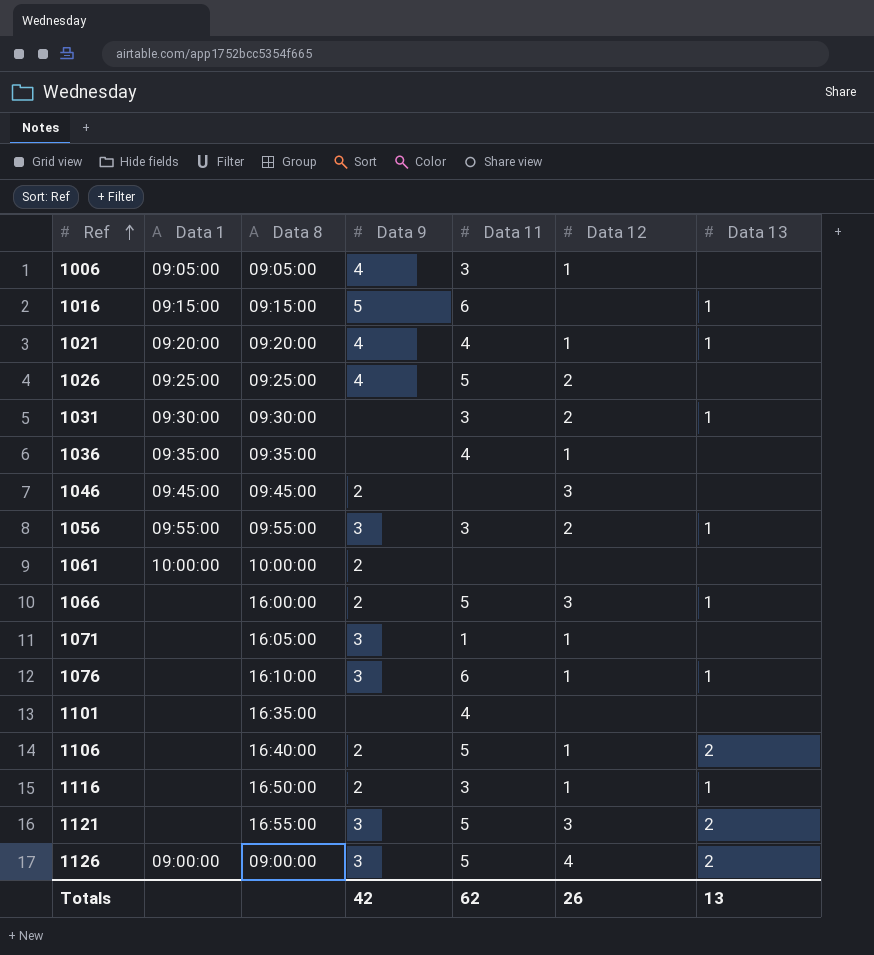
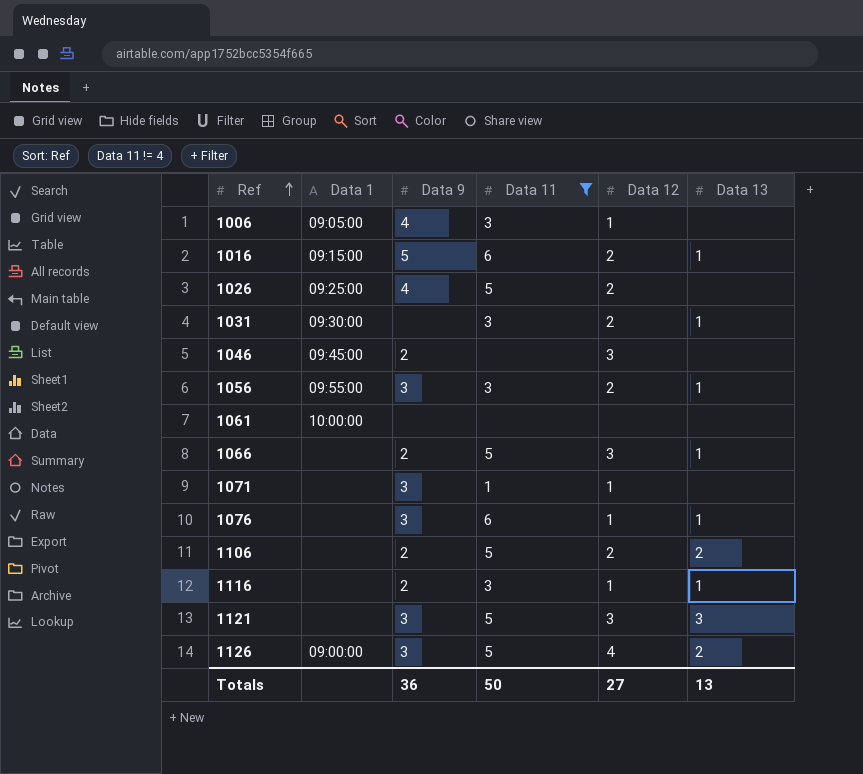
filter: none -> Data 11 != 4
column Data 8 | position: 3 -> none
1016 | Data 12: none -> 2
1061 | Data 9: 2 -> none
1106 | Data 12: 1 -> 2
1121 | Data 13: 2 -> 3
Totals | Data 9: 42 -> 36
Totals | Data 11: 62 -> 50
Totals | Data 12: 26 -> 27

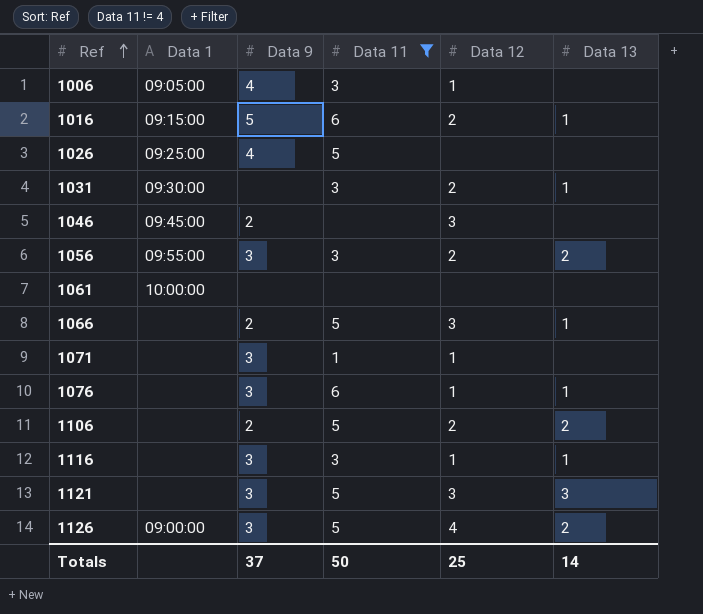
1026 | Data 12: 2 -> none
1056 | Data 13: 1 -> 2
1116 | Data 9: 2 -> 3
Totals | Data 9: 36 -> 37
Totals | Data 12: 27 -> 25
Totals | Data 13: 13 -> 14

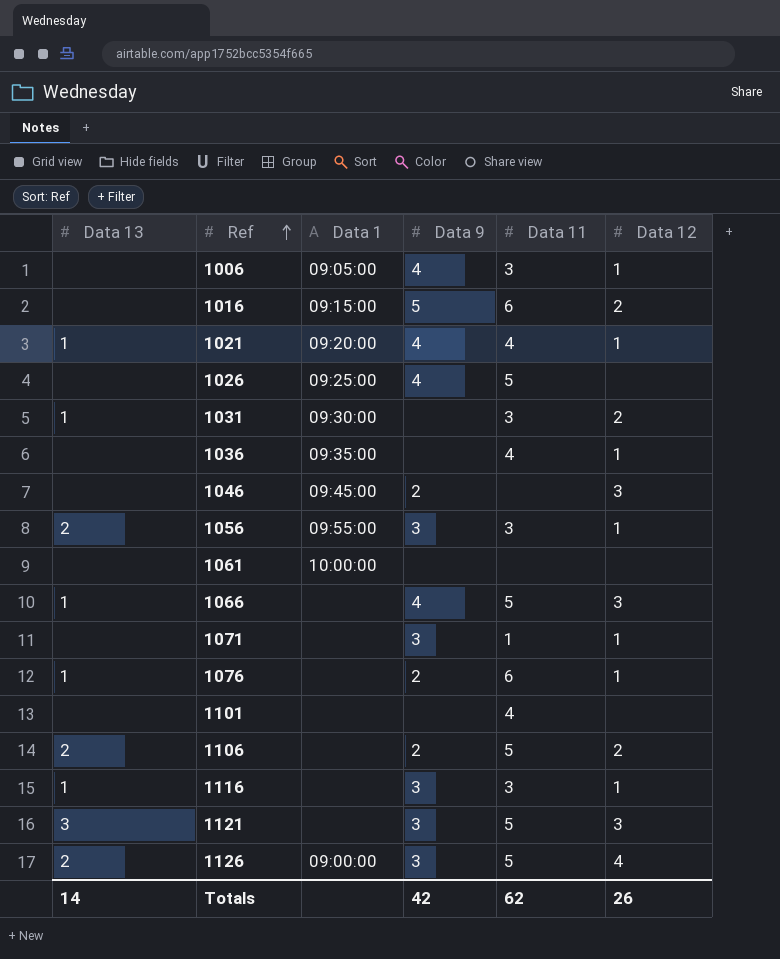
filter: Data 11 != 4 -> none
column Data 13 | position: 6 -> 1
1016 | Data 13: 1 -> none
1056 | Data 12: 2 -> 1
1066 | Data 9: 2 -> 4
1076 | Data 9: 3 -> 2
Totals | Data 9: 37 -> 42
Totals | Data 11: 50 -> 62
Totals | Data 12: 25 -> 26

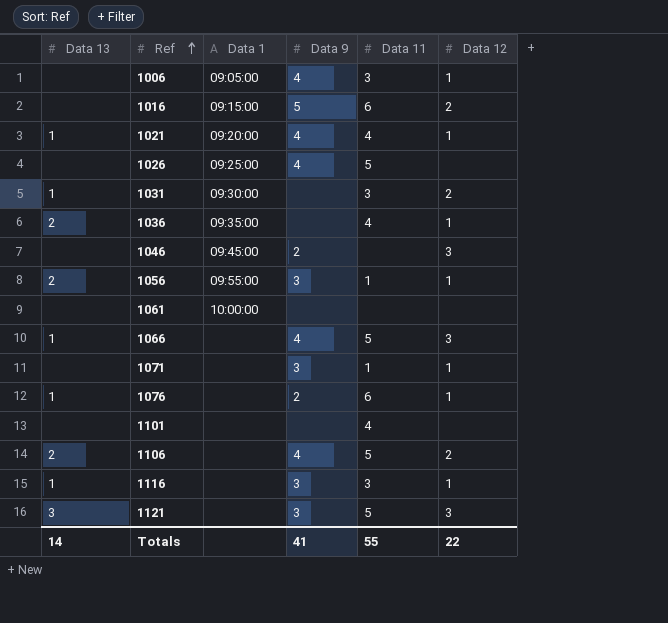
row 1126: 2 | 09:00:00 | 3 | 5 | 4 -> none
1036 | Data 13: none -> 2
1056 | Data 11: 3 -> 1
1106 | Data 9: 2 -> 4
Totals | Data 9: 42 -> 41
Totals | Data 11: 62 -> 55
Totals | Data 12: 26 -> 22

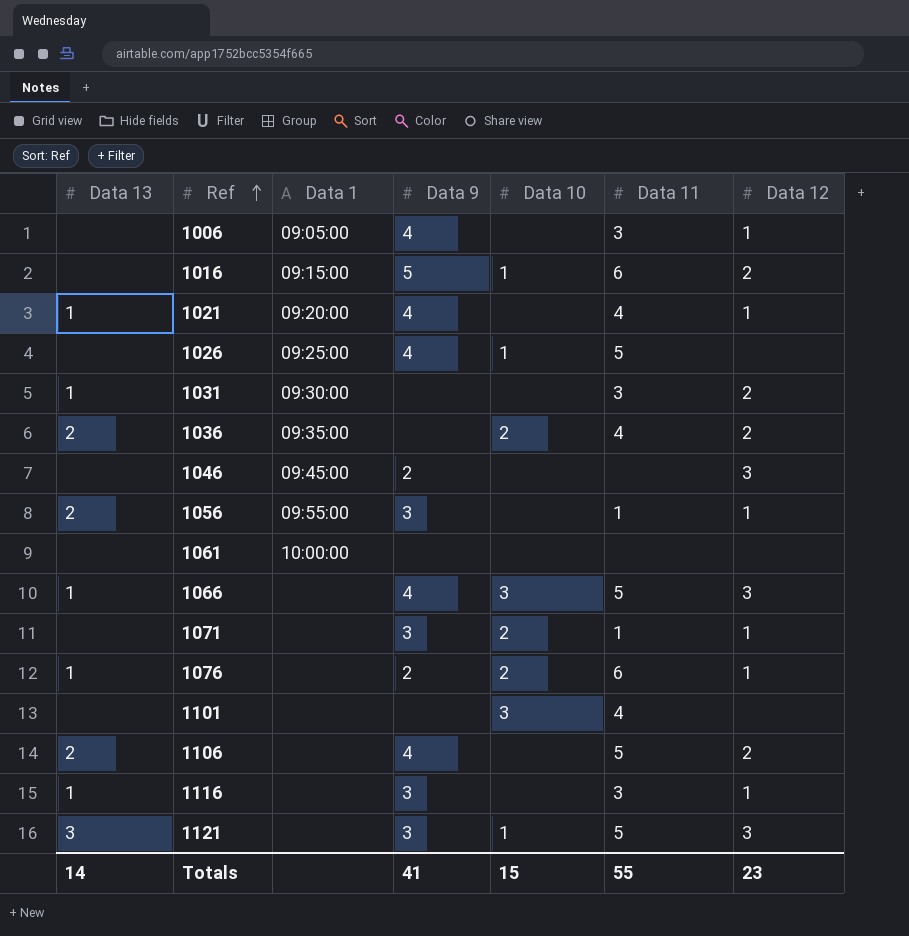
column Data 10 | position: none -> 5
1036 | Data 12: 1 -> 2
Totals | Data 12: 22 -> 23

